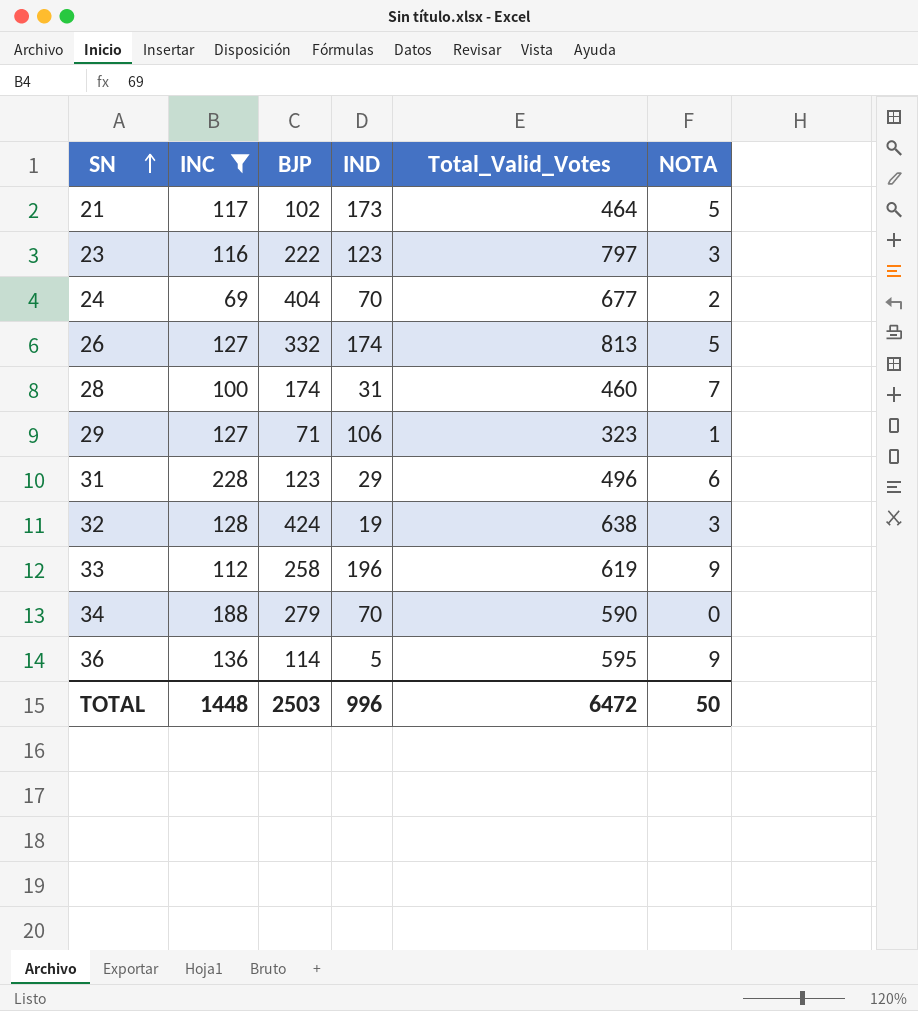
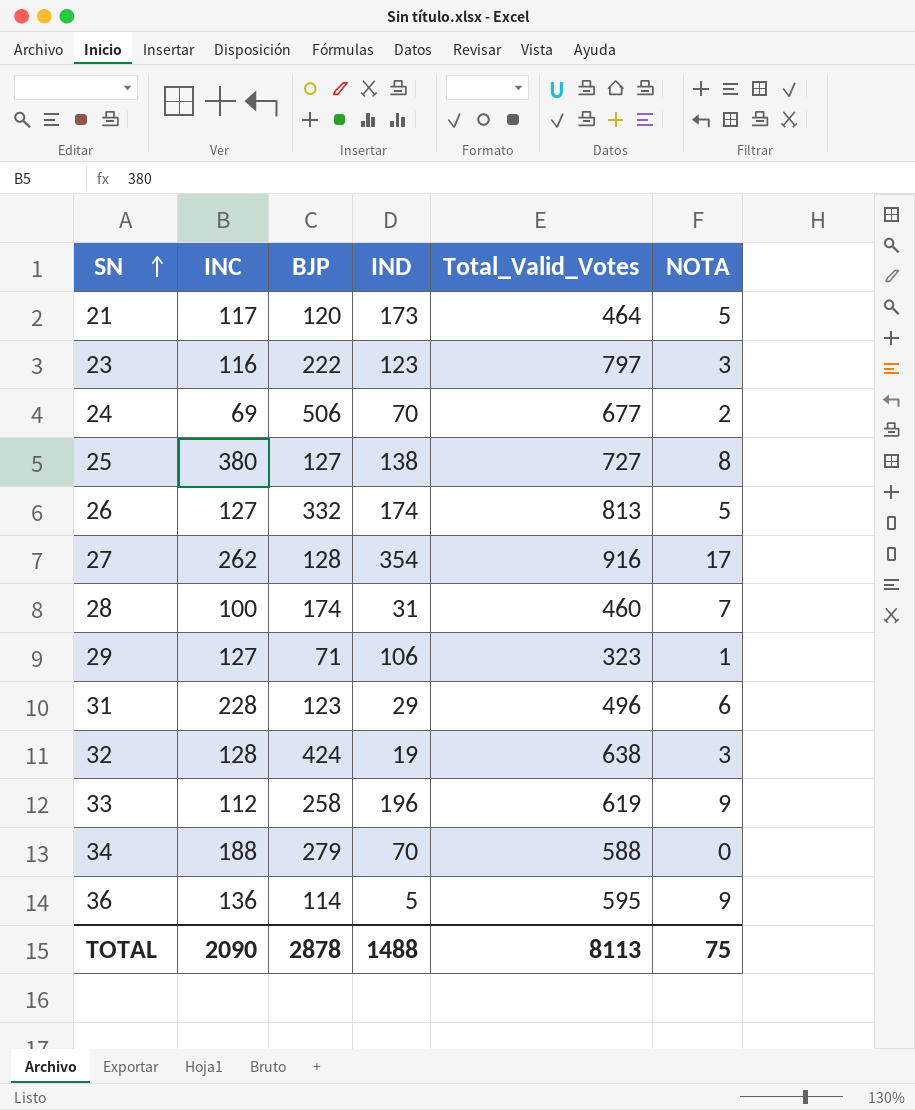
filter: INC <= 228 -> none
21 | BJP: 102 -> 120
24 | BJP: 404 -> 506
34 | Total_Valid_Votes: 590 -> 588
TOTAL | INC: 1448 -> 2090
TOTAL | BJP: 2503 -> 2878
TOTAL | IND: 996 -> 1488
TOTAL | Total_Valid_Votes: 6472 -> 8113
TOTAL | NOTA: 50 -> 75

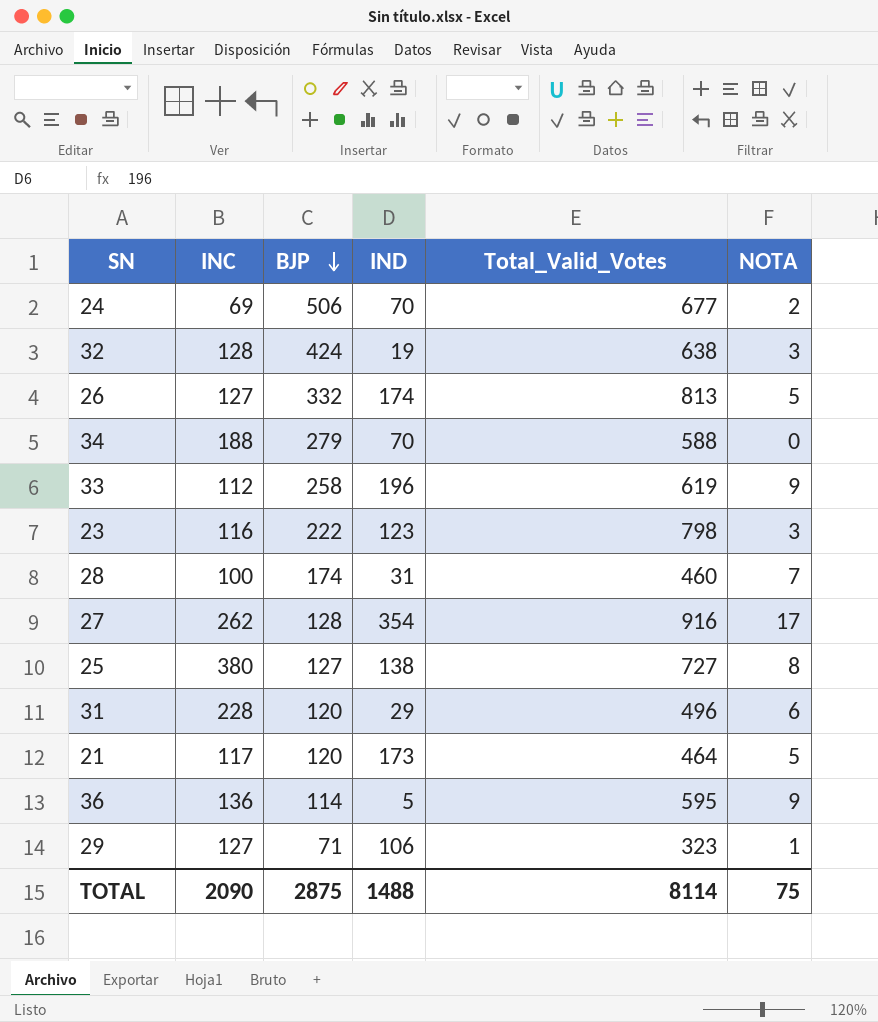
row order: SN ascending -> BJP descending
23 | Total_Valid_Votes: 797 -> 798
31 | BJP: 123 -> 120
TOTAL | BJP: 2878 -> 2875
TOTAL | Total_Valid_Votes: 8113 -> 8114

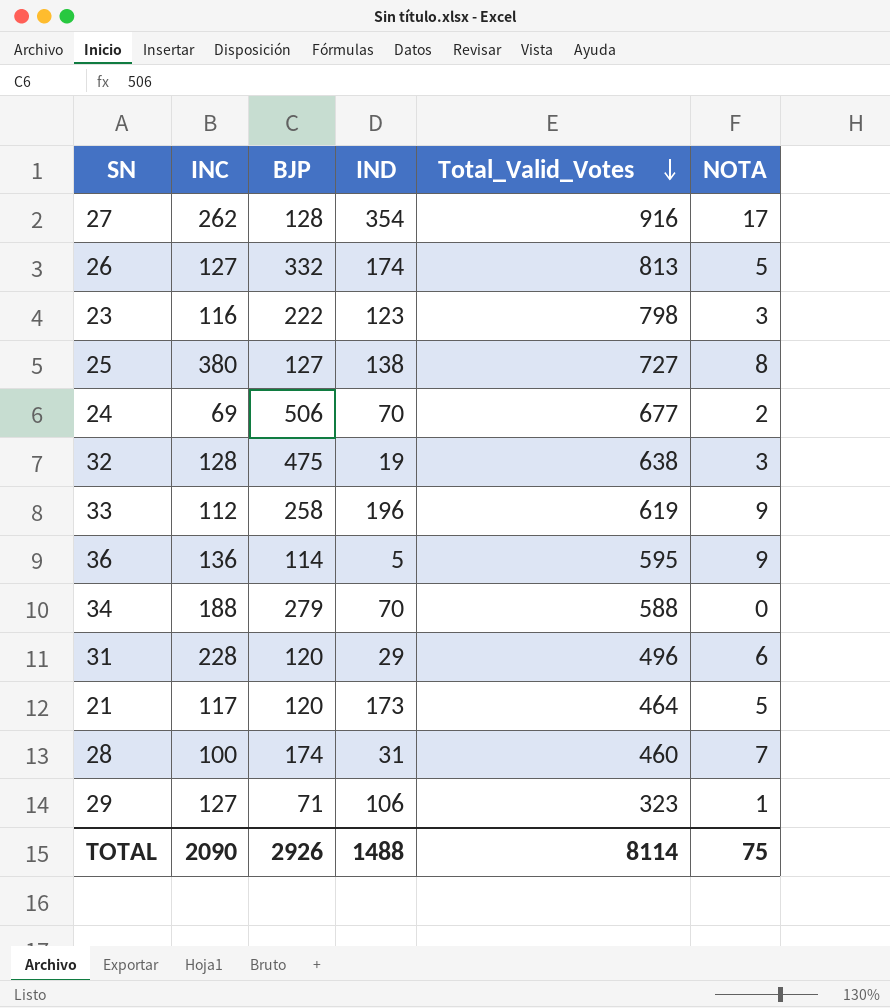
row order: BJP descending -> Total_Valid_Votes descending
32 | BJP: 424 -> 475
TOTAL | BJP: 2875 -> 2926

